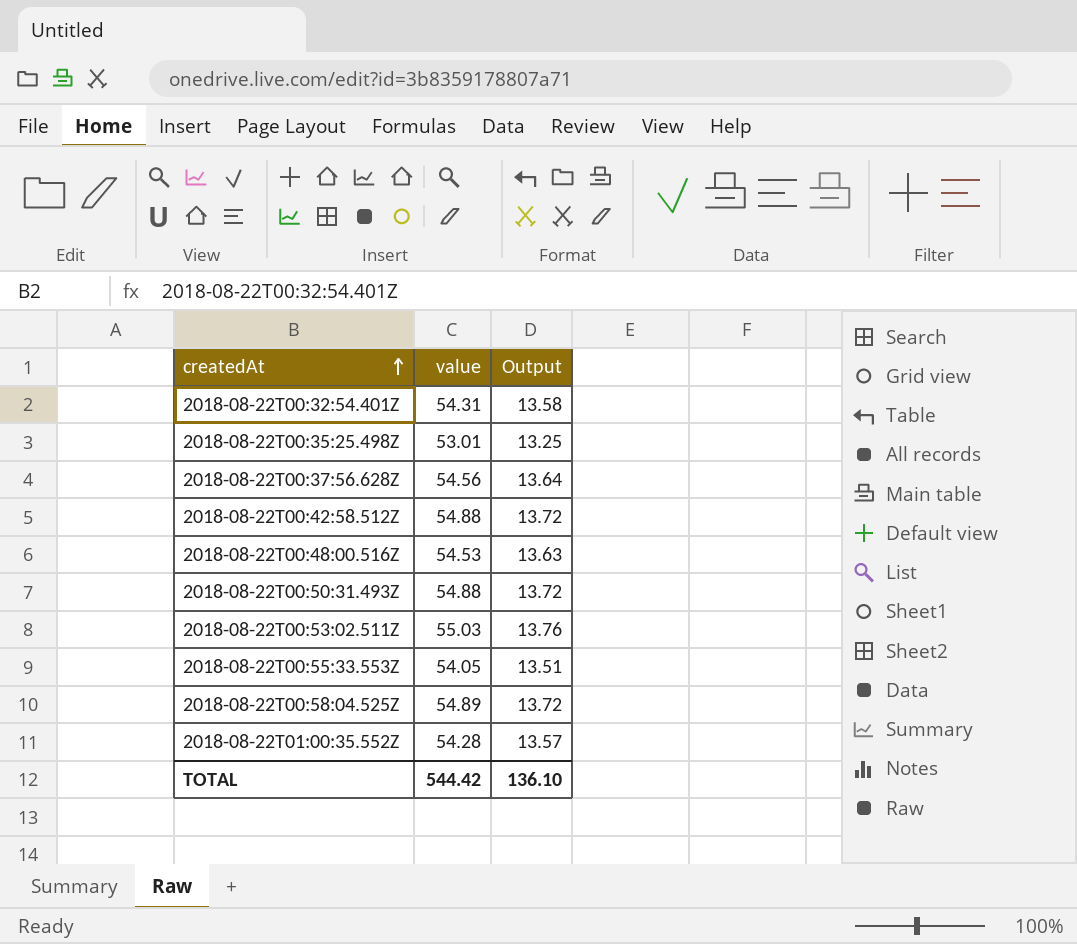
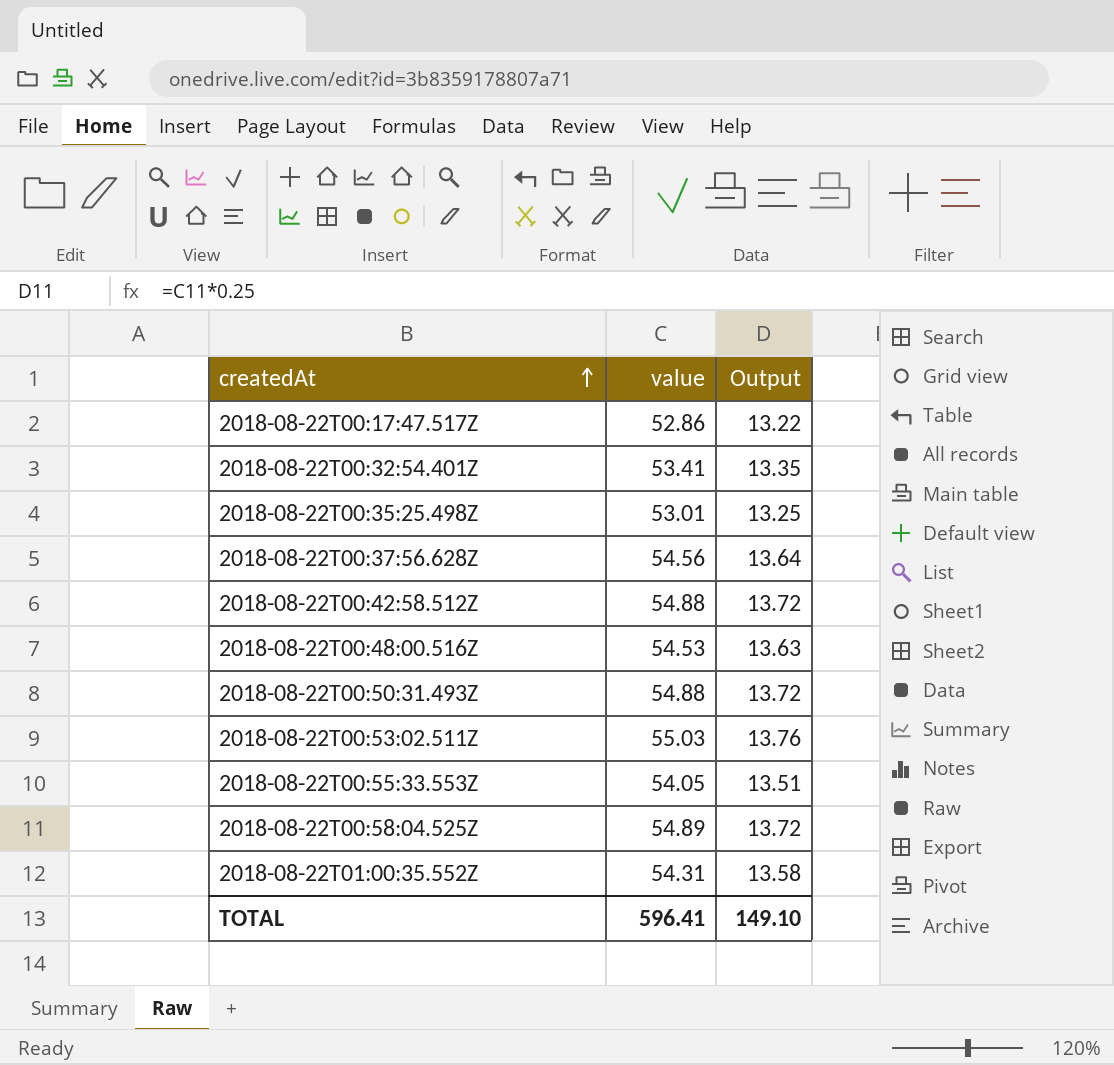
row 2018-08-22T00:17:47.517Z: none -> 52.86 | 13.22
2018-08-22T00:32:54.401Z | value: 54.31 -> 53.41
2018-08-22T00:32:54.401Z | Output: 13.58 -> 13.35
2018-08-22T01:00:35.552Z | value: 54.28 -> 54.31
2018-08-22T01:00:35.552Z | Output: 13.57 -> 13.58
TOTAL | value: 544.42 -> 596.41
TOTAL | Output: 136.10 -> 149.10

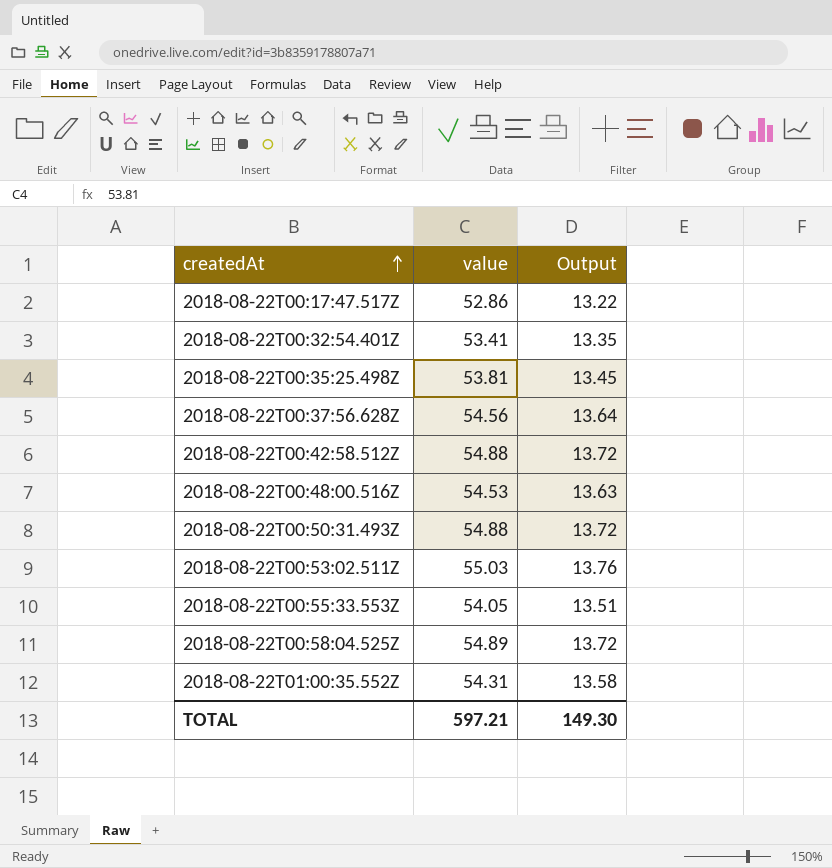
2018-08-22T00:35:25.498Z | value: 53.01 -> 53.81
2018-08-22T00:35:25.498Z | Output: 13.25 -> 13.45
TOTAL | value: 596.41 -> 597.21
TOTAL | Output: 149.10 -> 149.30

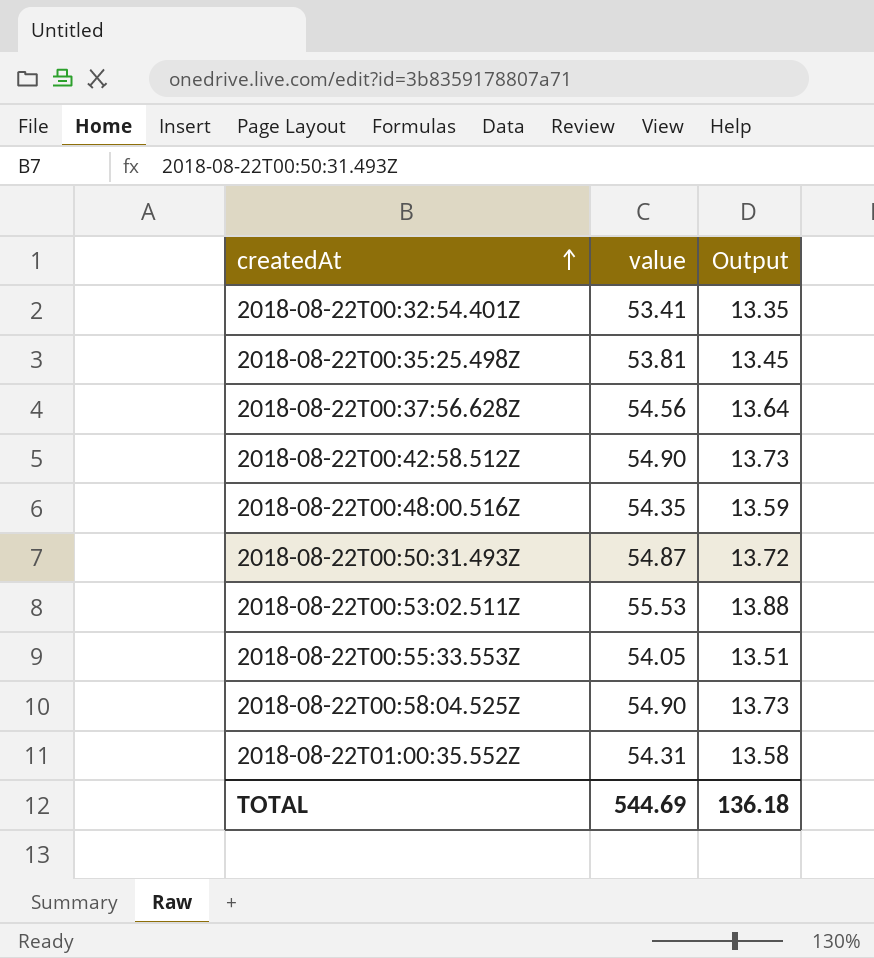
row 2018-08-22T00:17:47.517Z: 52.86 | 13.22 -> none
2018-08-22T00:42:58.512Z | value: 54.88 -> 54.90
2018-08-22T00:42:58.512Z | Output: 13.72 -> 13.73
2018-08-22T00:48:00.516Z | value: 54.53 -> 54.35
2018-08-22T00:48:00.516Z | Output: 13.63 -> 13.59
2018-08-22T00:50:31.493Z | value: 54.88 -> 54.87
2018-08-22T00:53:02.511Z | value: 55.03 -> 55.53
2018-08-22T00:53:02.511Z | Output: 13.76 -> 13.88
2018-08-22T00:58:04.525Z | value: 54.89 -> 54.90
2018-08-22T00:58:04.525Z | Output: 13.72 -> 13.73
TOTAL | value: 597.21 -> 544.69
TOTAL | Output: 149.30 -> 136.18

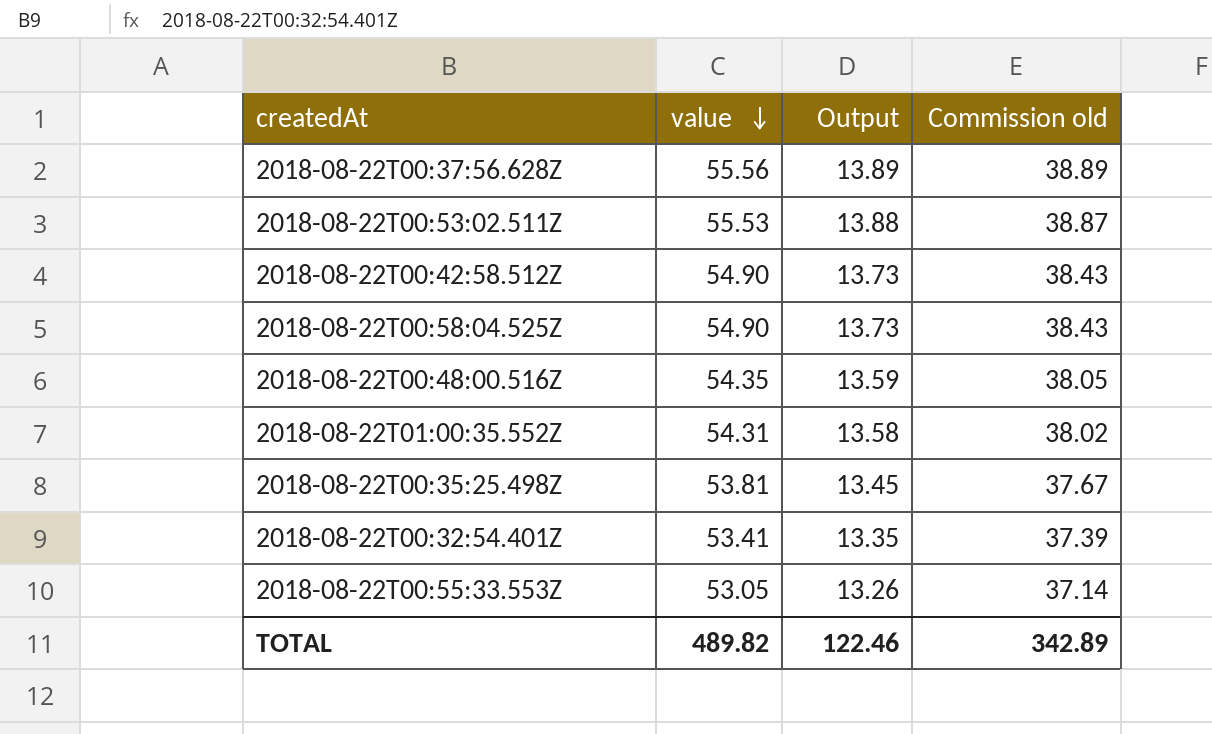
row order: createdAt ascending -> value descending
column Commission old | formula: none -> [value] * 0.7
row 2018-08-22T00:50:31.493Z: 54.87 | 13.72 -> none
2018-08-22T00:37:56.628Z | value: 54.56 -> 55.56
2018-08-22T00:37:56.628Z | Output: 13.64 -> 13.89
2018-08-22T00:55:33.553Z | value: 54.05 -> 53.05
2018-08-22T00:55:33.553Z | Output: 13.51 -> 13.26
TOTAL | value: 544.69 -> 489.82
TOTAL | Output: 136.18 -> 122.46

